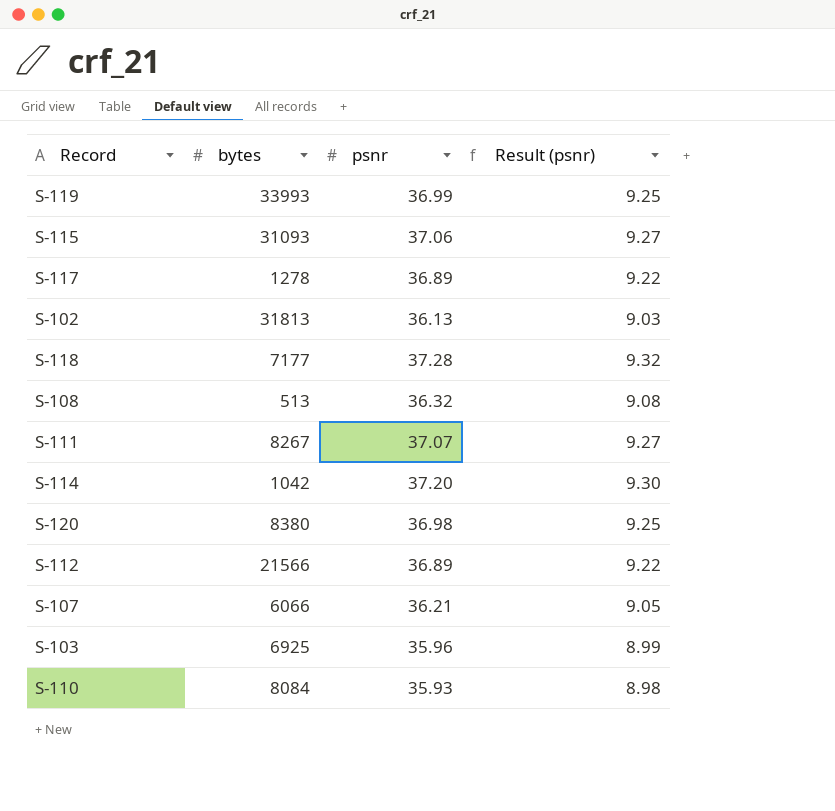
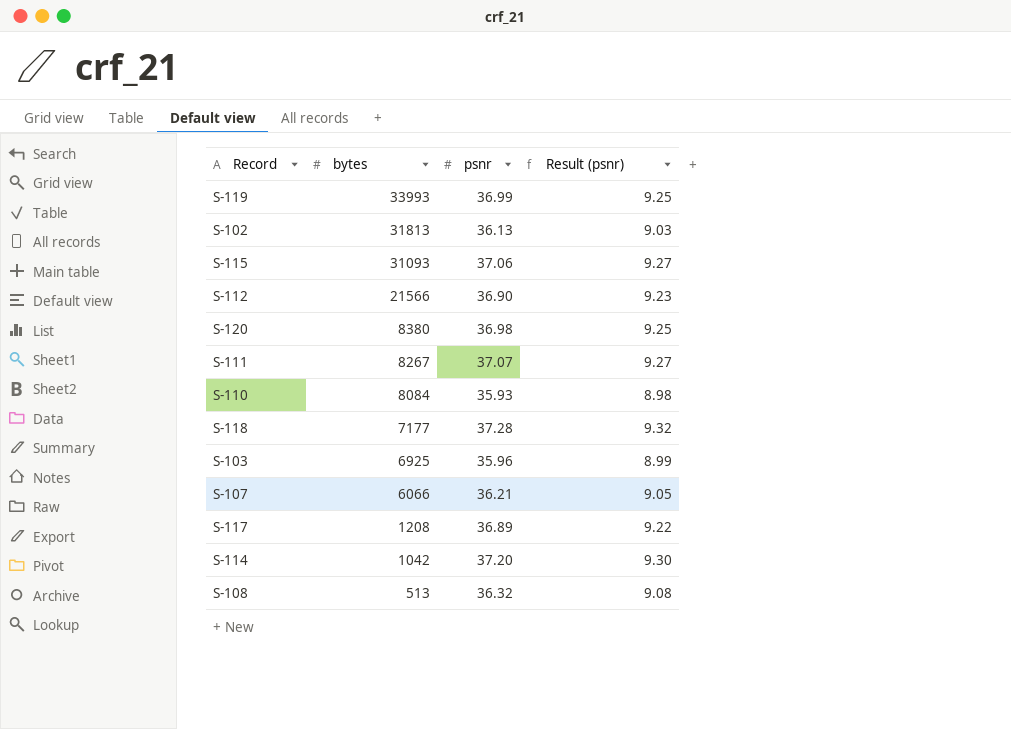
row order: none -> bytes descending
S-112 | psnr: 36.89 -> 36.90
S-112 | Result (psnr): 9.22 -> 9.23
S-117 | bytes: 1278 -> 1208

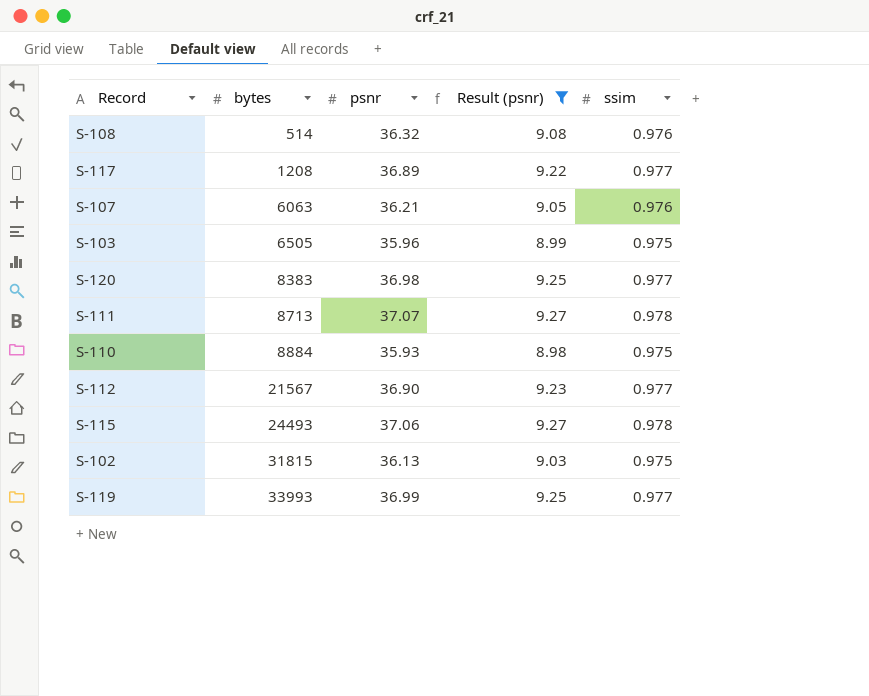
filter: none -> Result (psnr) <= 9.27
row order: bytes descending -> bytes ascending
column ssim | position: none -> 5
S-108 | bytes: 513 -> 514
S-107 | bytes: 6066 -> 6063
S-103 | bytes: 6925 -> 6505
S-120 | bytes: 8380 -> 8383
S-111 | bytes: 8267 -> 8713
S-110 | bytes: 8084 -> 8884
S-112 | bytes: 21566 -> 21567
S-115 | bytes: 31093 -> 24493
S-102 | bytes: 31813 -> 31815

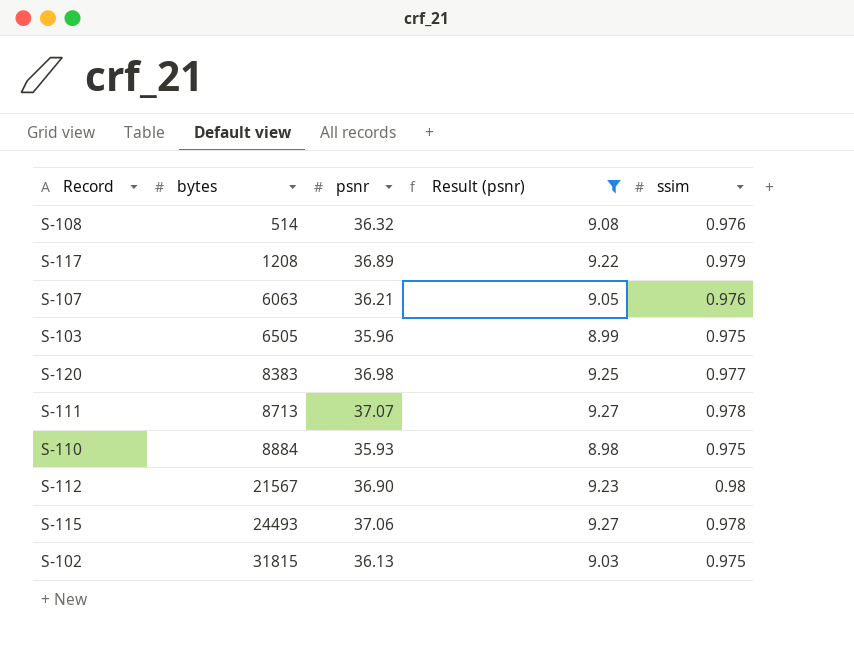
row S-119: 33993 | 36.99 | 9.25 | 0.977 -> none
S-117 | ssim: 0.977 -> 0.979
S-112 | ssim: 0.977 -> 0.98

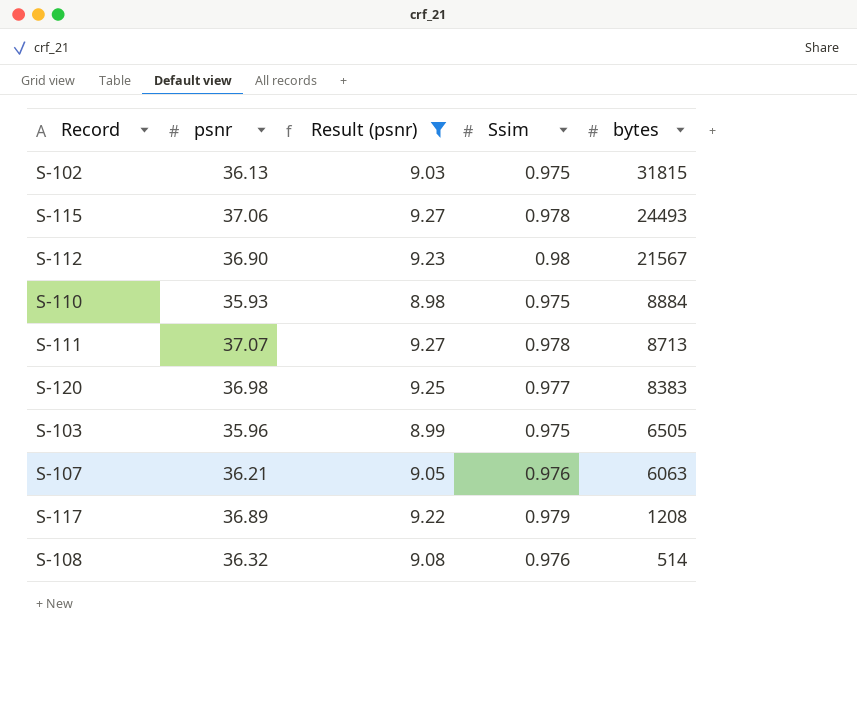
row order: bytes ascending -> bytes descending
column name: ssim -> Ssim
column bytes | position: 2 -> 5

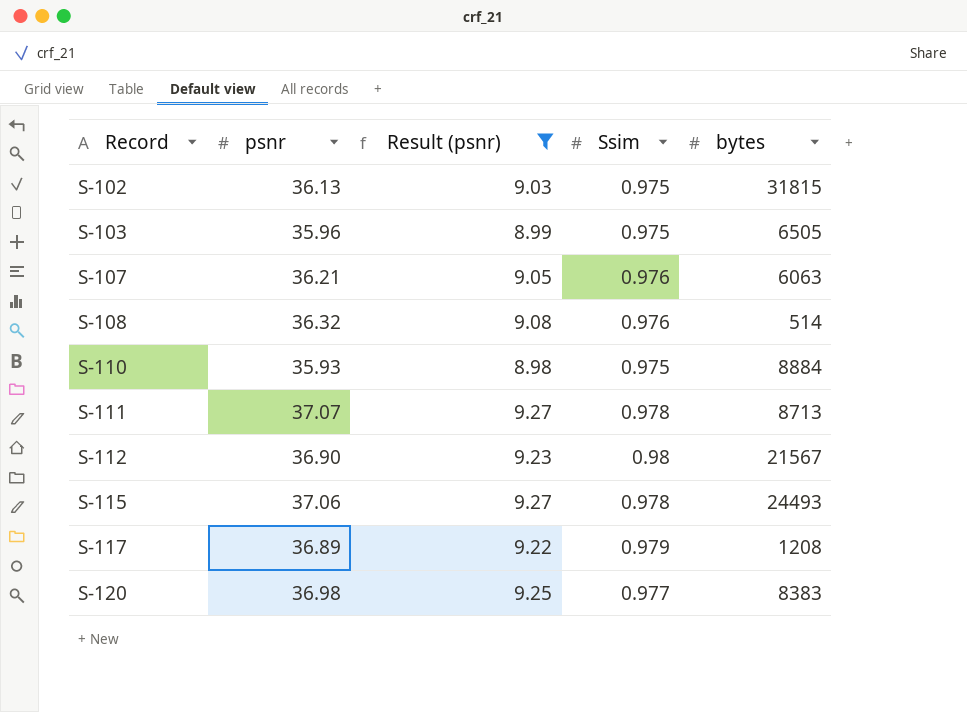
row order: bytes descending -> Record ascending

